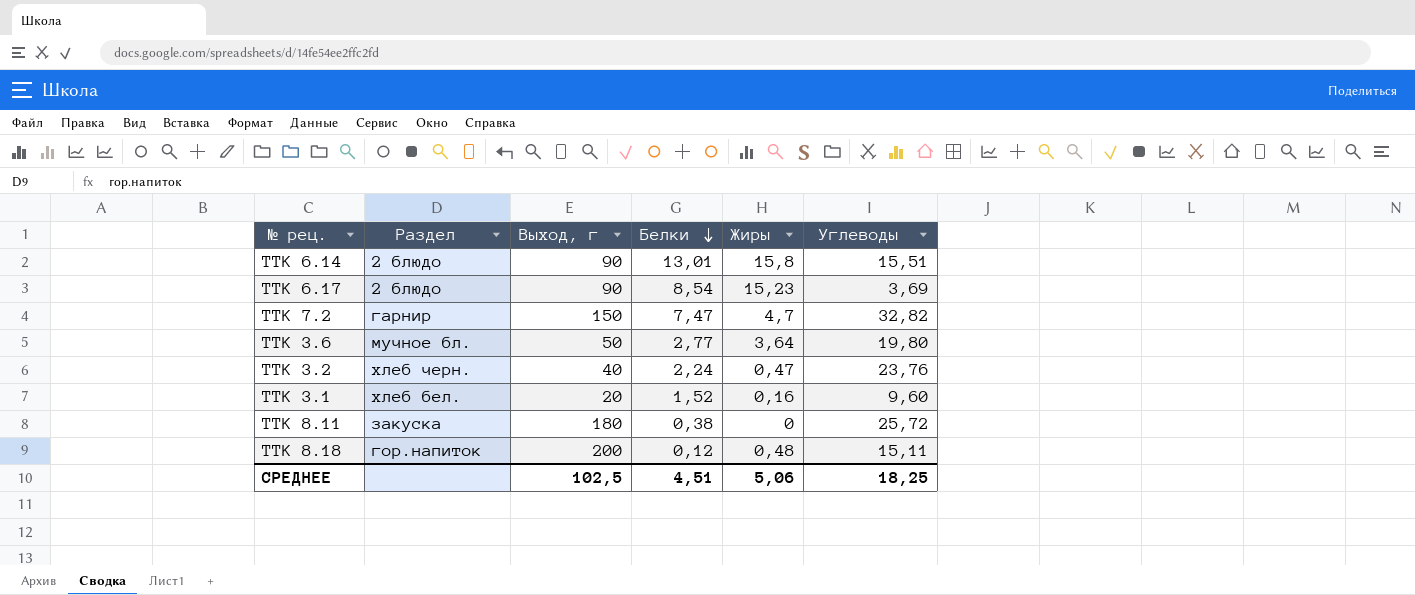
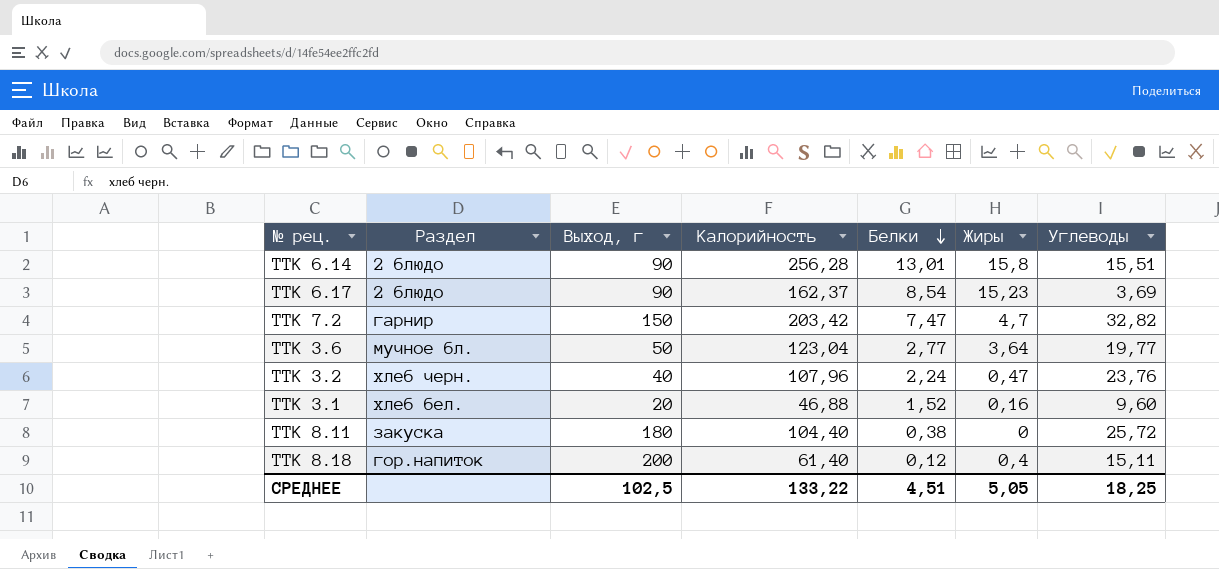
column Калорийность | position: none -> 4
ТТК 3.6 | Углеводы: 19,80 -> 19,77
ТТК 8.18 | Жиры: 0,48 -> 0,4
СРЕДНЕЕ | Жиры: 5,06 -> 5,05

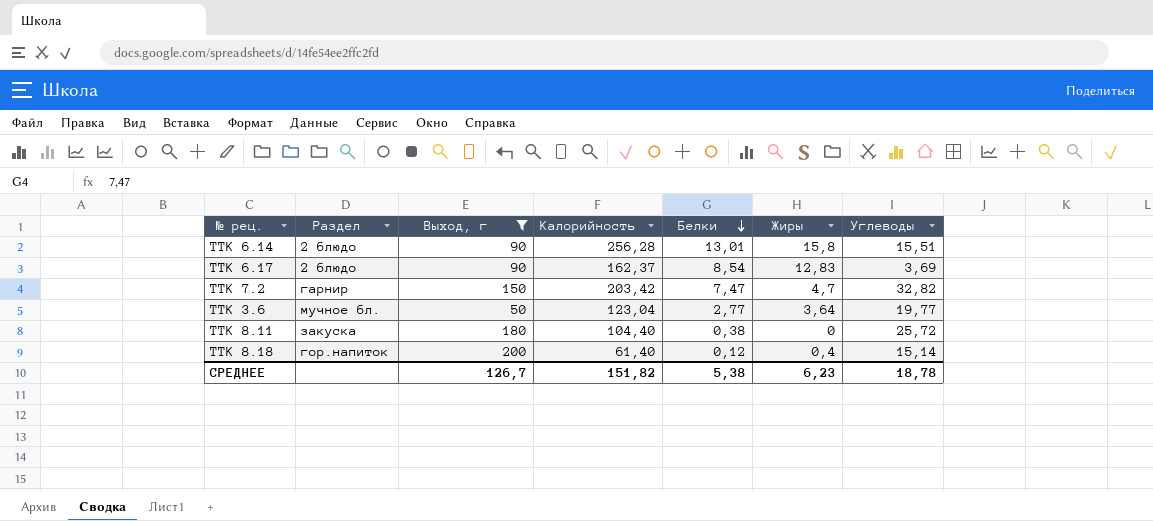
filter: none -> Выход, г >= 50
ТТК 6.17 | Жиры: 15,23 -> 12,83
ТТК 8.18 | Углеводы: 15,11 -> 15,14
СРЕДНЕЕ | Выход, г: 102,5 -> 126,7
СРЕДНЕЕ | Калорийность: 133,22 -> 151,82
СРЕДНЕЕ | Белки: 4,51 -> 5,38
СРЕДНЕЕ | Жиры: 5,05 -> 6,23
СРЕДНЕЕ | Углеводы: 18,25 -> 18,78

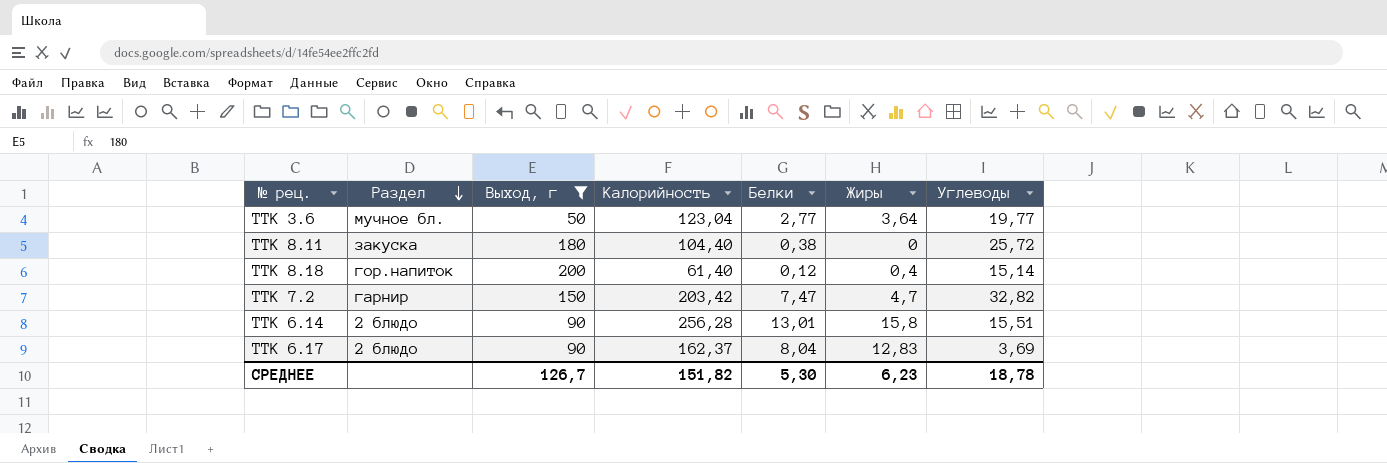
row order: Белки descending -> Раздел descending
ТТК 6.17 | Белки: 8,54 -> 8,04
СРЕДНЕЕ | Белки: 5,38 -> 5,30

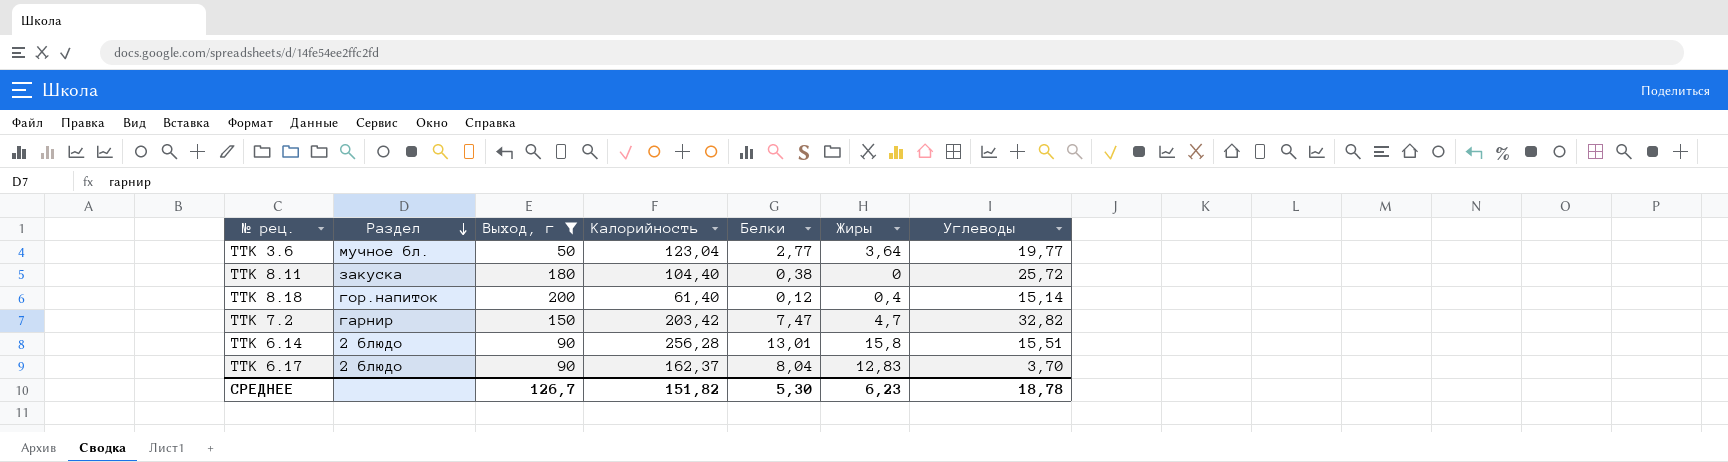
ТТК 6.17 | Углеводы: 3,69 -> 3,70

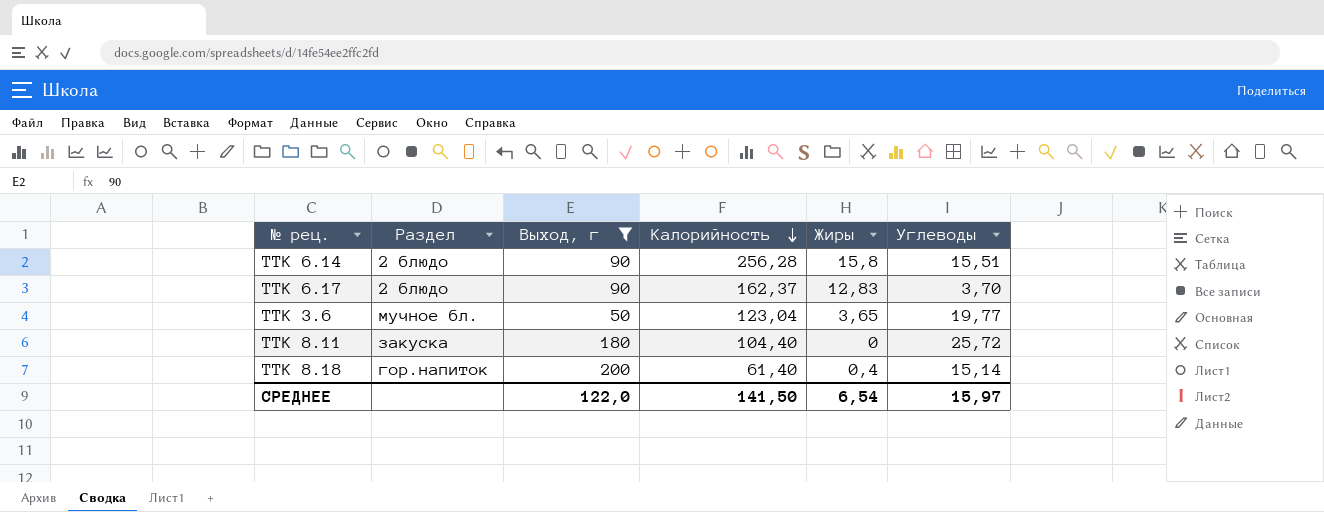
row order: Раздел descending -> Калорийность descending
column Белки | position: 5 -> none
row ТТК 7.2: гарнир | 150 | 203,42 | 7,47 | 4,7 | 32,82 -> none
ТТК 3.6 | Жиры: 3,64 -> 3,65
СРЕДНЕЕ | Выход, г: 126,7 -> 122,0
СРЕДНЕЕ | Калорийность: 151,82 -> 141,50
СРЕДНЕЕ | Жиры: 6,23 -> 6,54
СРЕДНЕЕ | Углеводы: 18,78 -> 15,97

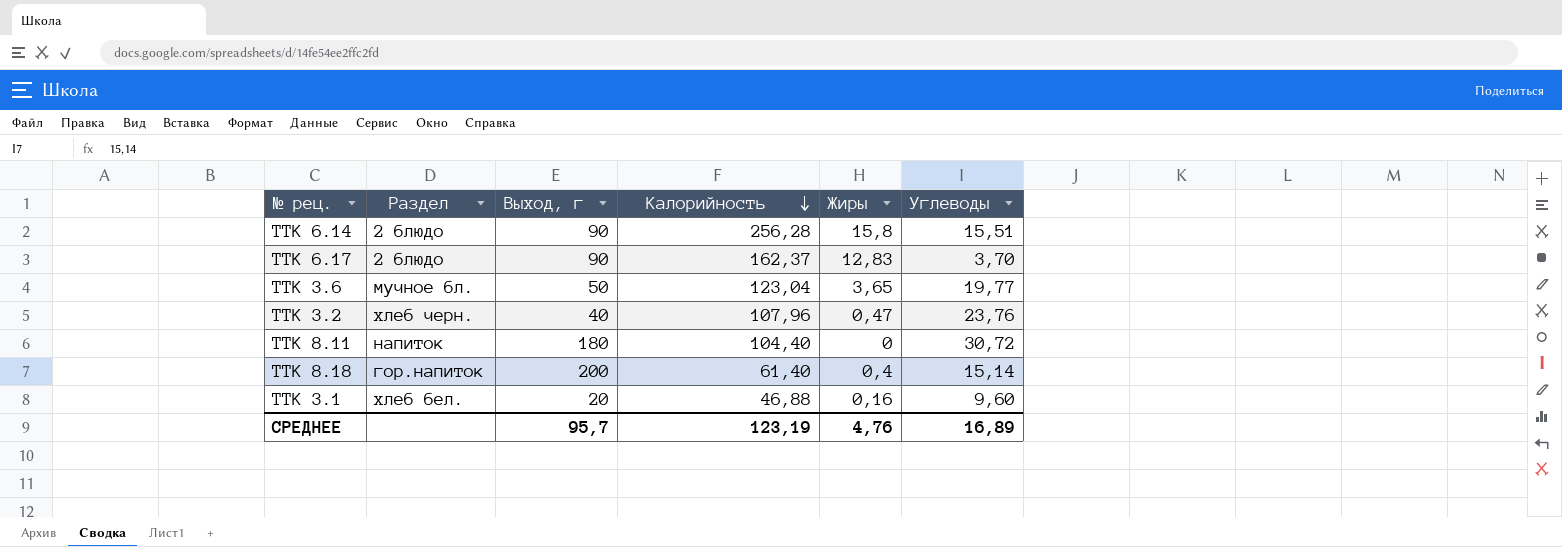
filter: Выход, г >= 50 -> none
ТТК 8.11 | Раздел: закуска -> напиток
ТТК 8.11 | Углеводы: 25,72 -> 30,72
СРЕДНЕЕ | Выход, г: 122,0 -> 95,7
СРЕДНЕЕ | Калорийность: 141,50 -> 123,19
СРЕДНЕЕ | Жиры: 6,54 -> 4,76
СРЕДНЕЕ | Углеводы: 15,97 -> 16,89

